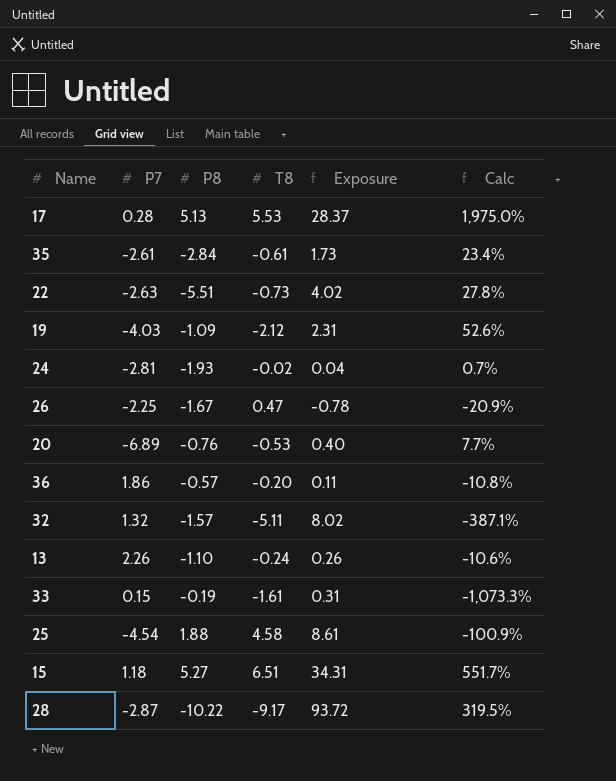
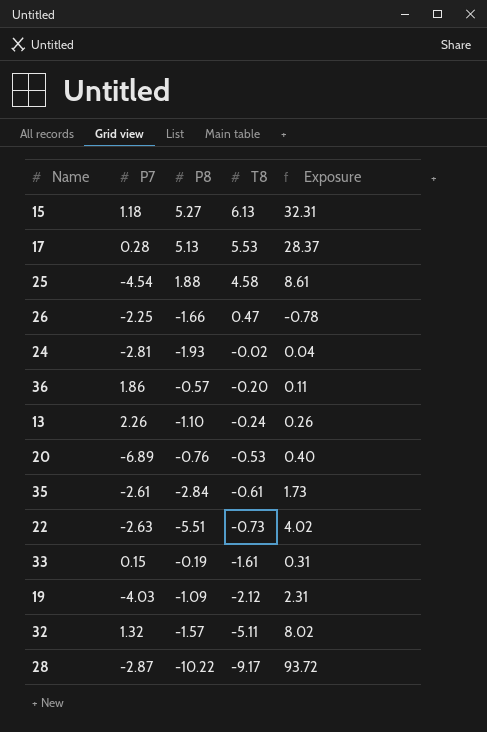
row order: none -> T8 descending
column Calc | formula: [T8] / [P7] -> none
15 | T8: 6.51 -> 6.13
15 | Exposure: 34.31 -> 32.31
26 | P8: -1.67 -> -1.66

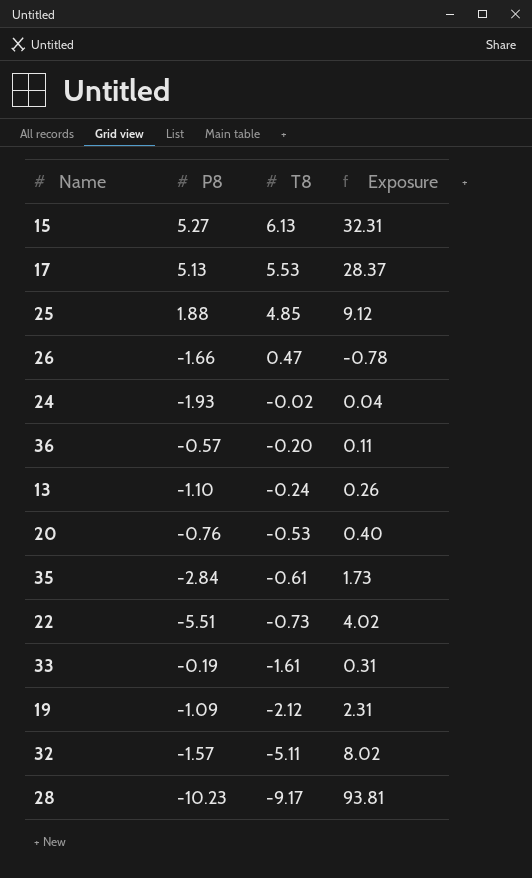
column P7 | position: 2 -> none
25 | T8: 4.58 -> 4.85
25 | Exposure: 8.61 -> 9.12
28 | P8: -10.22 -> -10.23
28 | Exposure: 93.72 -> 93.81

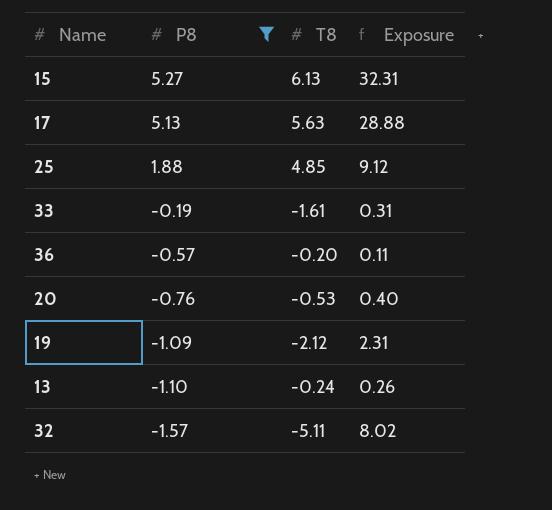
filter: none -> P8 >= -1.57
row order: T8 descending -> P8 descending
17 | T8: 5.53 -> 5.63
17 | Exposure: 28.37 -> 28.88

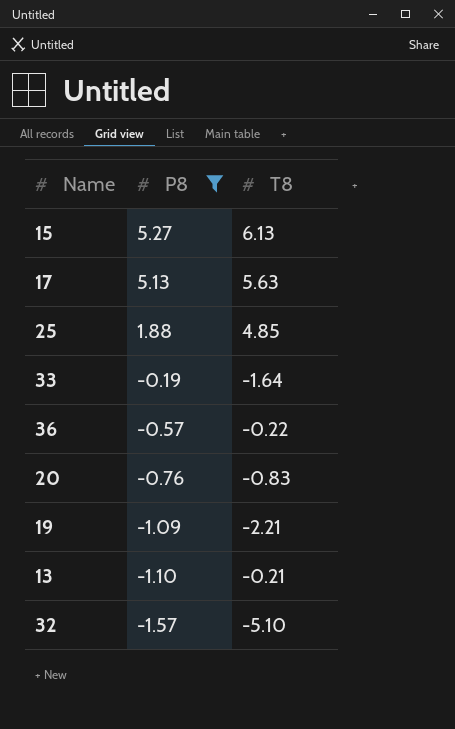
column Exposure | formula: [P8] * [T8] -> none
33 | T8: -1.61 -> -1.64
36 | T8: -0.20 -> -0.22
20 | T8: -0.53 -> -0.83
19 | T8: -2.12 -> -2.21
13 | T8: -0.24 -> -0.21
32 | T8: -5.11 -> -5.10

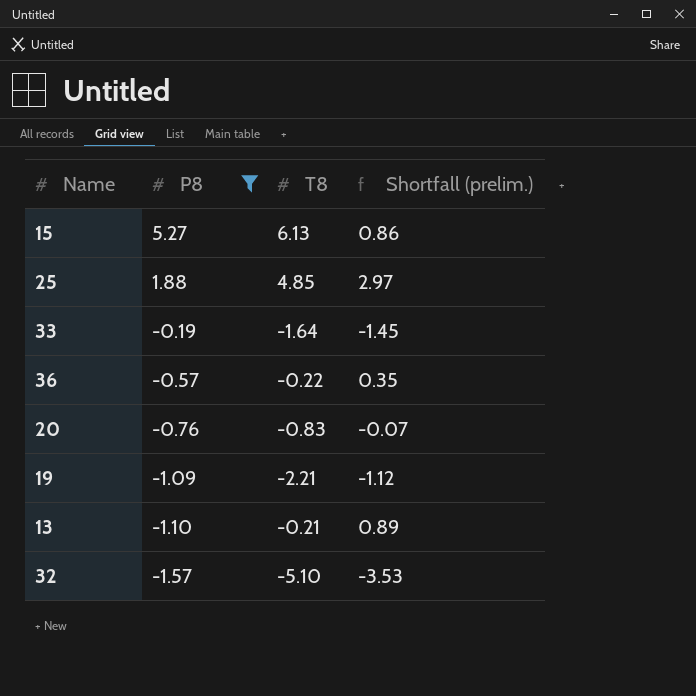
column Shortfall (prelim.) | formula: none -> [T8] - [P8]
row 17: 5.13 | 5.63 -> none

